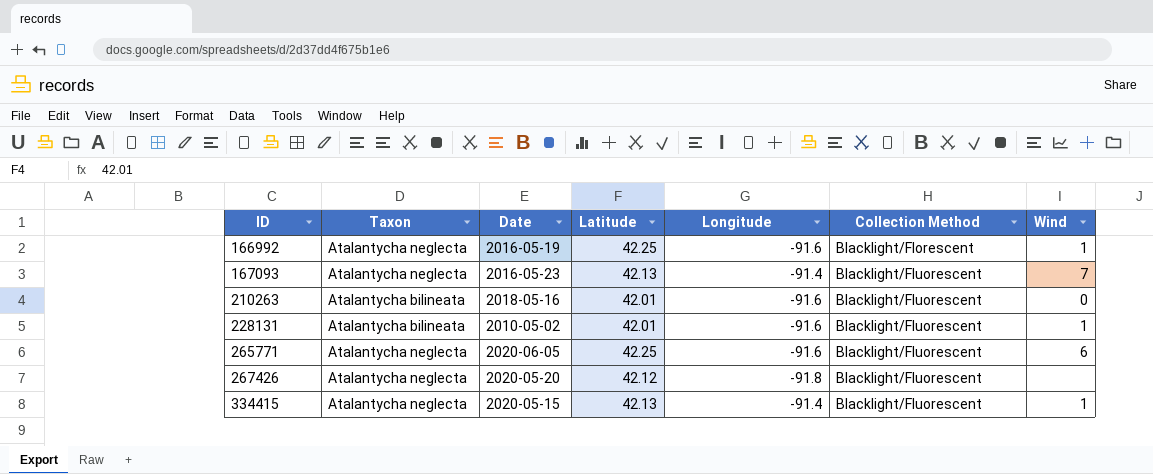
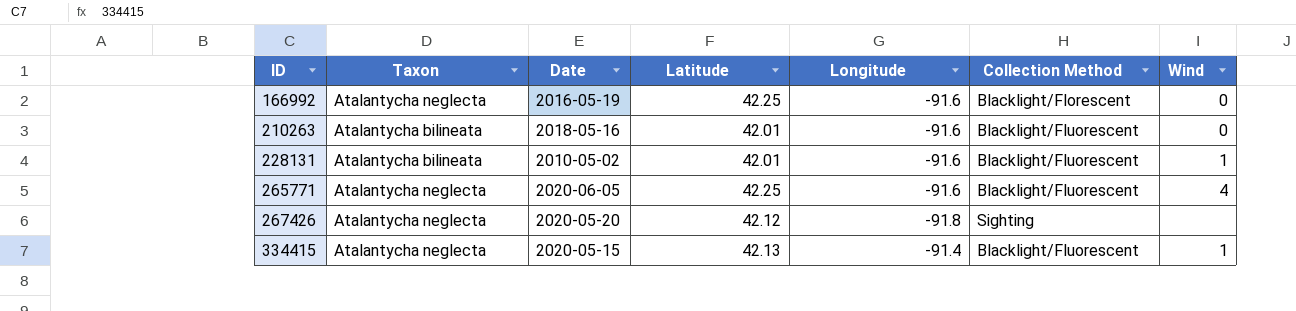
row 167093: Atalantycha neglecta | 2016-05-23 | 42.13 | -91.4 | Blacklight/Fluorescent | 7 -> none
166992 | Wind: 1 -> 0
265771 | Wind: 6 -> 4
267426 | Collection Method: Blacklight/Fluorescent -> Sighting

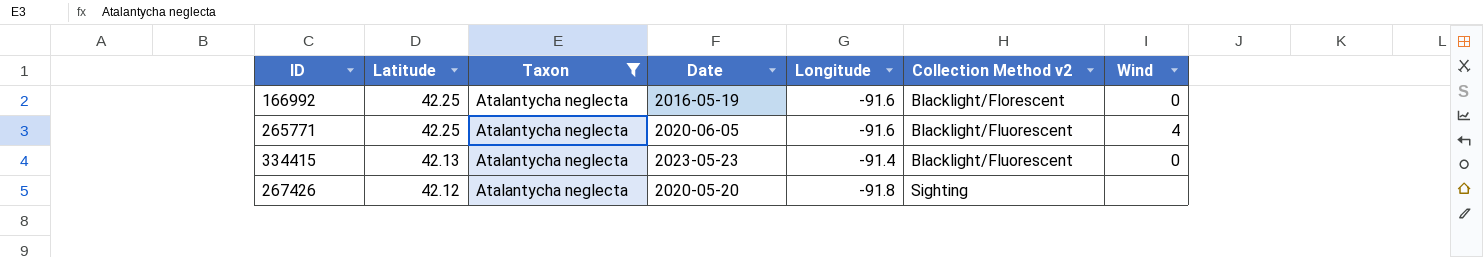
filter: none -> Taxon = Atalantycha neglecta
row order: ID ascending -> Latitude descending
column Latitude | position: 4 -> 2
column name: Collection Method -> Collection Method v2
334415 | Date: 2020-05-15 -> 2023-05-23
334415 | Wind: 1 -> 0

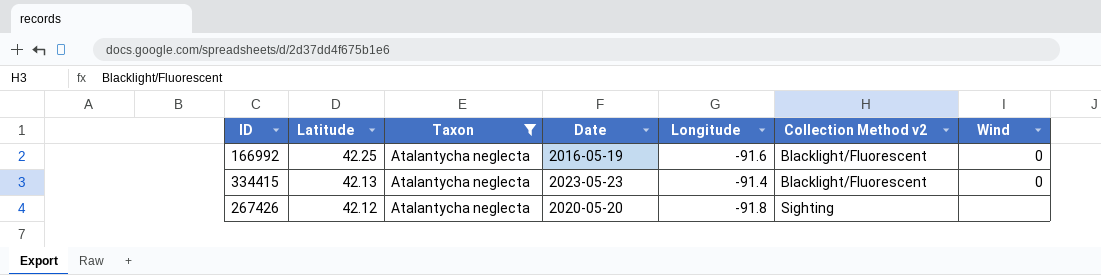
row 265771: 42.25 | Atalantycha neglecta | 2020-06-05 | -91.6 | Blacklight/Fluorescent | 4 -> none
166992 | Collection Method v2: Blacklight/Florescent -> Blacklight/Fluorescent

